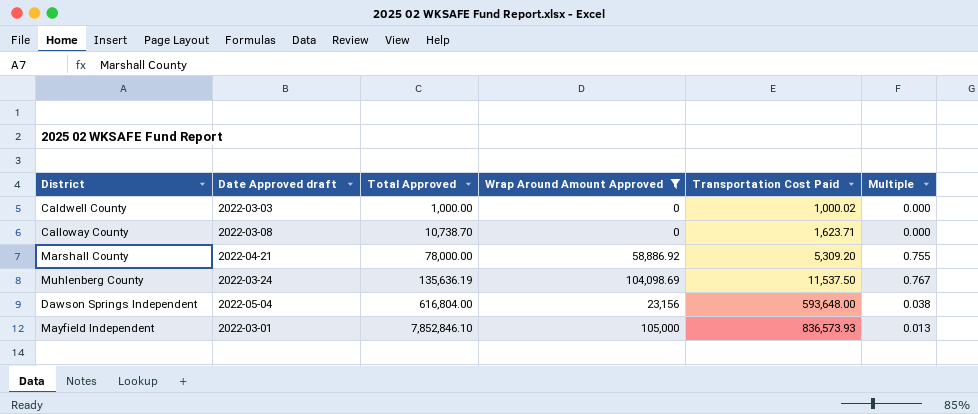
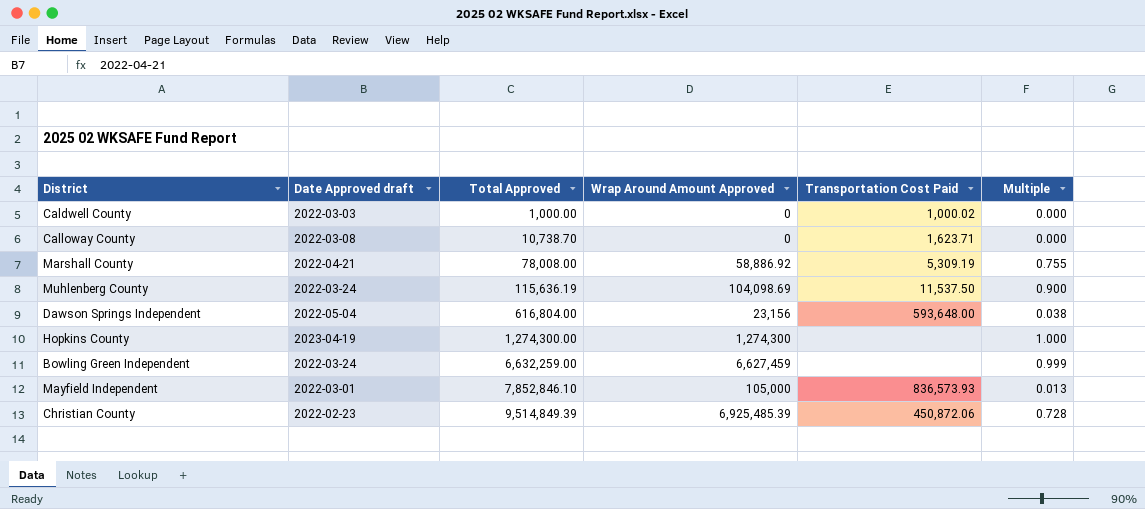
filter: Wrap Around Amount Approved <= 105,000 -> none
Marshall County | Total Approved: 78,000.00 -> 78,008.00
Marshall County | Transportation Cost Paid: 5,309.20 -> 5,309.19
Muhlenberg County | Total Approved: 135,636.19 -> 115,636.19
Muhlenberg County | Multiple: 0.767 -> 0.900

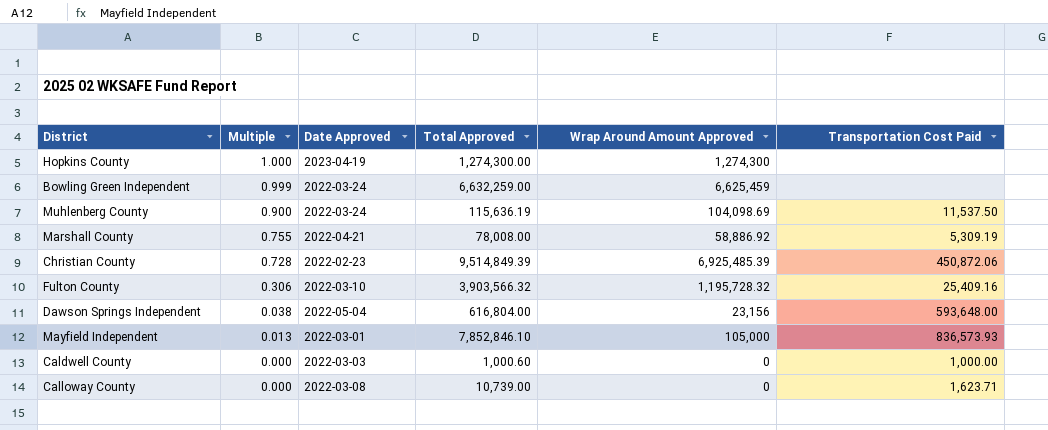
row order: Total Approved ascending -> Multiple descending
column Multiple | position: 6 -> 2
column name: Date Approved draft -> Date Approved
Bowling Green Independent | Wrap Around Amount Approved: 6,627,459 -> 6,625,459
row Fulton County: none -> 0.306 | 2022-03-10 | 3,903,566.32 | 1,195,728.32 | 25,409.16
Caldwell County | Total Approved: 1,000.00 -> 1,000.60
Caldwell County | Transportation Cost Paid: 1,000.02 -> 1,000.00
Calloway County | Total Approved: 10,738.70 -> 10,739.00

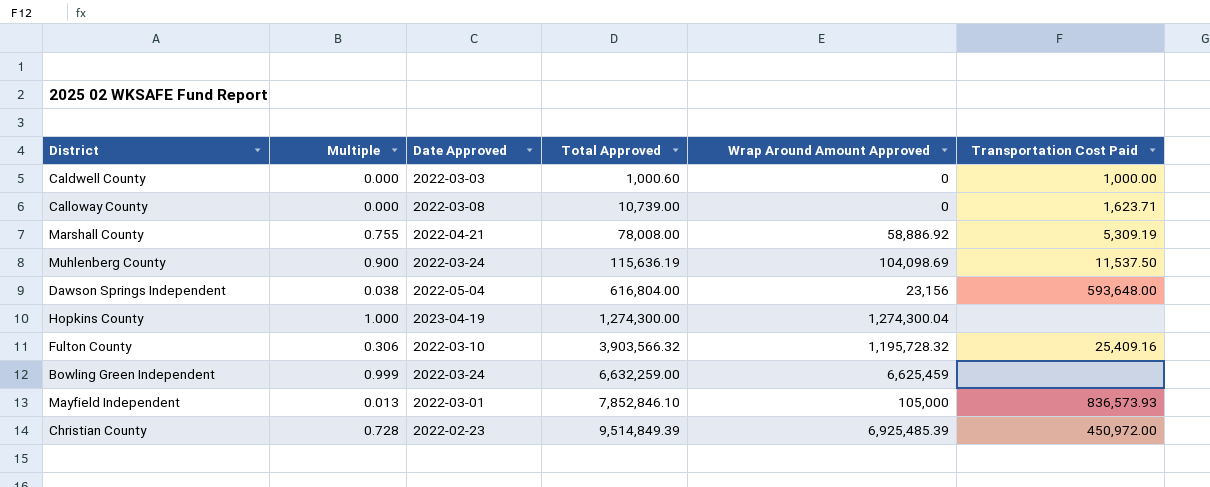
row order: Multiple descending -> Total Approved ascending
Hopkins County | Wrap Around Amount Approved: 1,274,300 -> 1,274,300.04
Christian County | Transportation Cost Paid: 450,872.06 -> 450,972.00

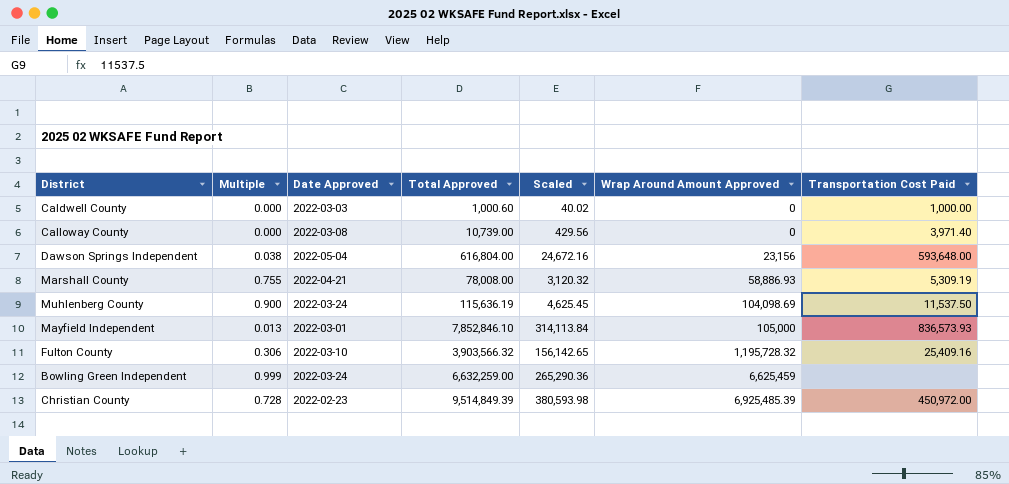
row order: Total Approved ascending -> Wrap Around Amount Approved ascending
column Scaled | formula: none -> [Total Approved] * 0.04
row Hopkins County: 1.000 | 2023-04-19 | 1,274,300.00 | 1,274,300.04 | none -> none
Calloway County | Transportation Cost Paid: 1,623.71 -> 3,971.40
Marshall County | Wrap Around Amount Approved: 58,886.92 -> 58,886.93

